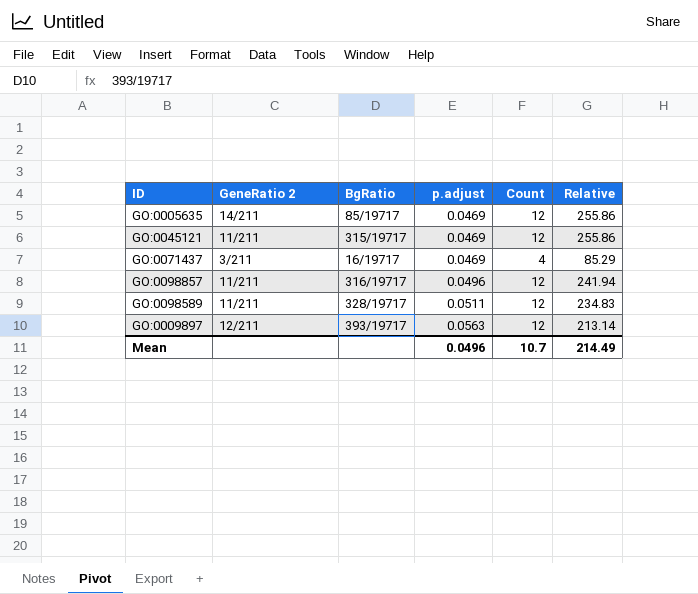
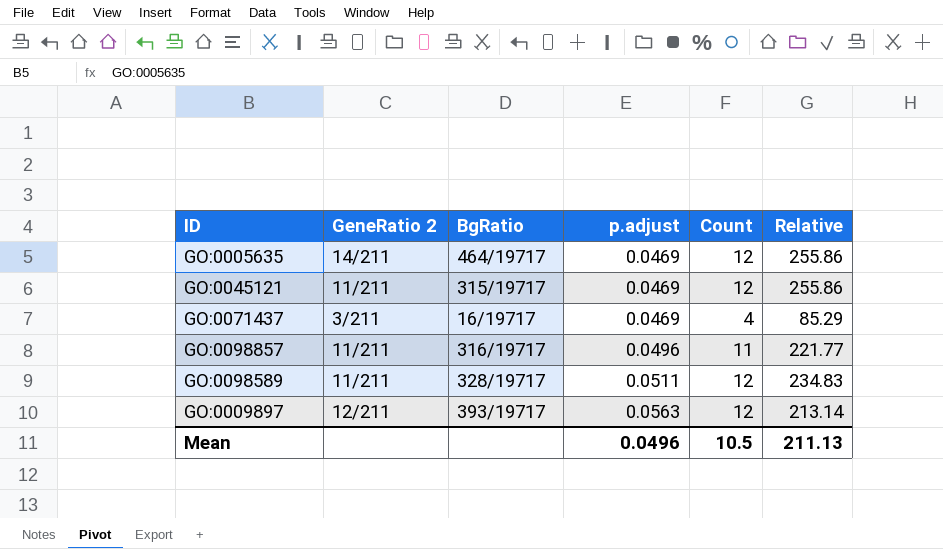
GO:0005635 | BgRatio: 85/19717 -> 464/19717
GO:0098857 | Count: 12 -> 11
GO:0098857 | Relative: 241.94 -> 221.77
Mean | Count: 10.7 -> 10.5
Mean | Relative: 214.49 -> 211.13

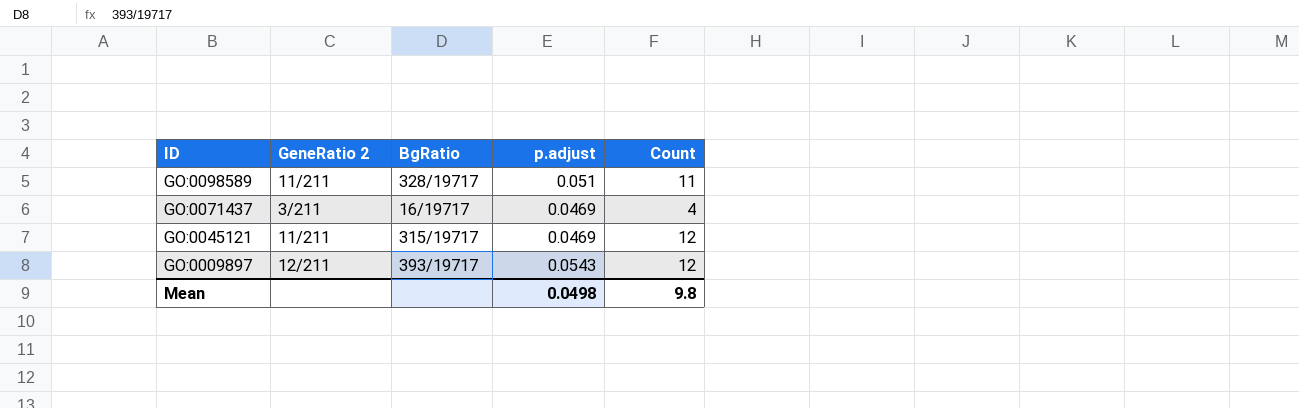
row order: p.adjust ascending -> ID descending
column Relative | formula: [Count] / [p.adjust] -> none
row GO:0005635: 14/211 | 464/19717 | 0.0469 | 12 | 255.86 -> none
row GO:0098857: 11/211 | 316/19717 | 0.0496 | 11 | 221.77 -> none
GO:0098589 | p.adjust: 0.0511 -> 0.051
GO:0098589 | Count: 12 -> 11
GO:0009897 | p.adjust: 0.0563 -> 0.0543
Mean | p.adjust: 0.0496 -> 0.0498
Mean | Count: 10.5 -> 9.8

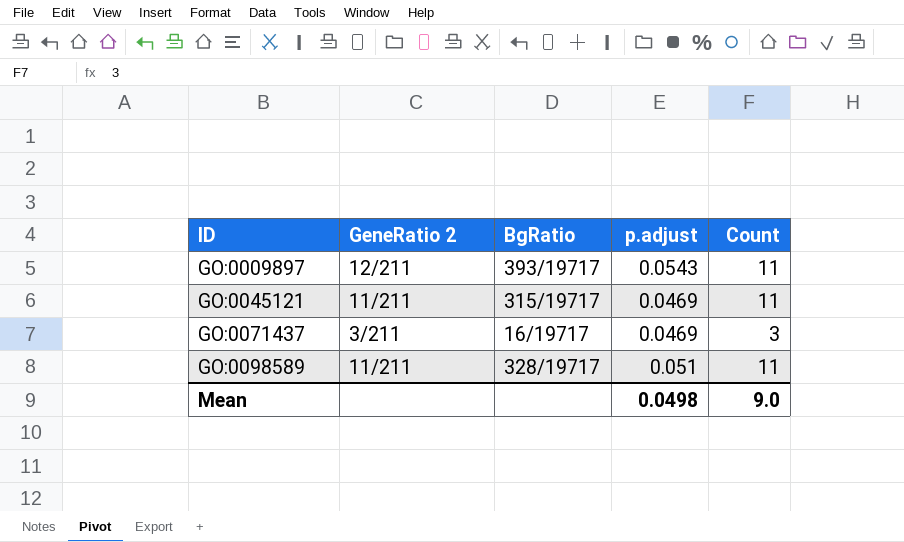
row order: ID descending -> ID ascending
GO:0009897 | Count: 12 -> 11
GO:0045121 | Count: 12 -> 11
GO:0071437 | Count: 4 -> 3
Mean | Count: 9.8 -> 9.0

